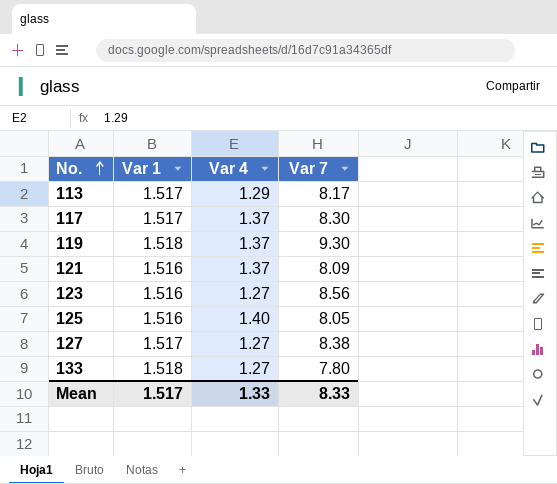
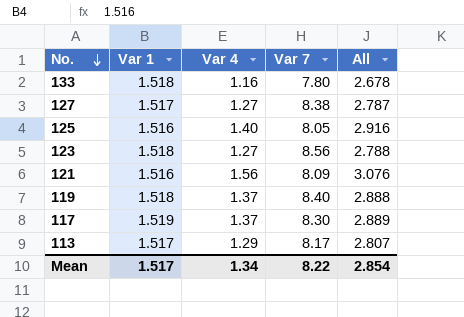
row order: No. ascending -> No. descending
column All | formula: none -> [Var 1] + [Var 4]
133 | Var 4: 1.27 -> 1.16
123 | Var 1: 1.516 -> 1.518
121 | Var 4: 1.37 -> 1.56
119 | Var 7: 9.30 -> 8.40
117 | Var 1: 1.517 -> 1.519
Mean | Var 4: 1.33 -> 1.34
Mean | Var 7: 8.33 -> 8.22

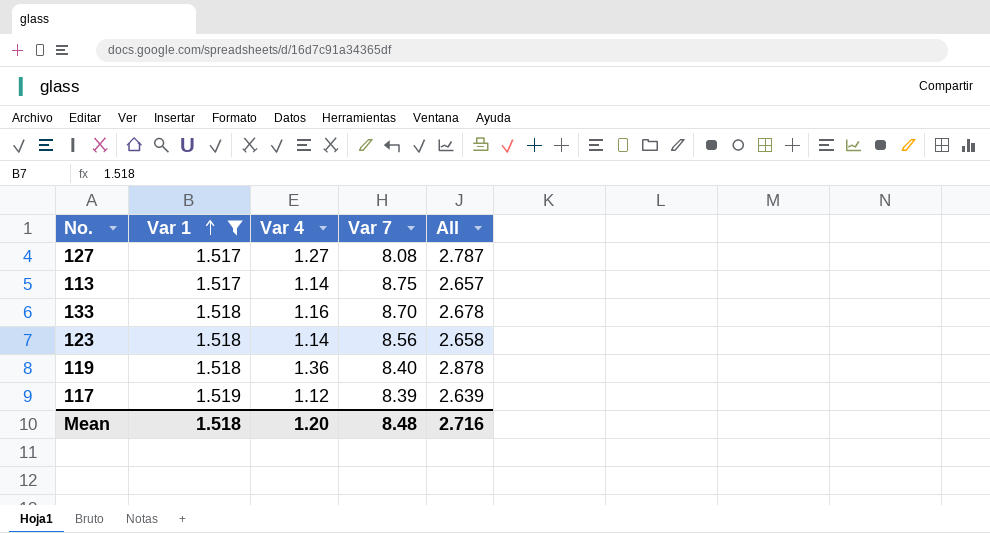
filter: none -> Var 1 != 1.516
row order: No. descending -> Var 1 ascending
127 | Var 7: 8.38 -> 8.08
113 | Var 4: 1.29 -> 1.14
113 | Var 7: 8.17 -> 8.75
113 | All: 2.807 -> 2.657
133 | Var 7: 7.80 -> 8.70
123 | Var 4: 1.27 -> 1.14
123 | All: 2.788 -> 2.658
119 | Var 4: 1.37 -> 1.36
119 | All: 2.888 -> 2.878
117 | Var 4: 1.37 -> 1.12
117 | Var 7: 8.30 -> 8.39
117 | All: 2.889 -> 2.639
Mean | Var 1: 1.517 -> 1.518
Mean | Var 4: 1.34 -> 1.20
Mean | Var 7: 8.22 -> 8.48
Mean | All: 2.854 -> 2.716

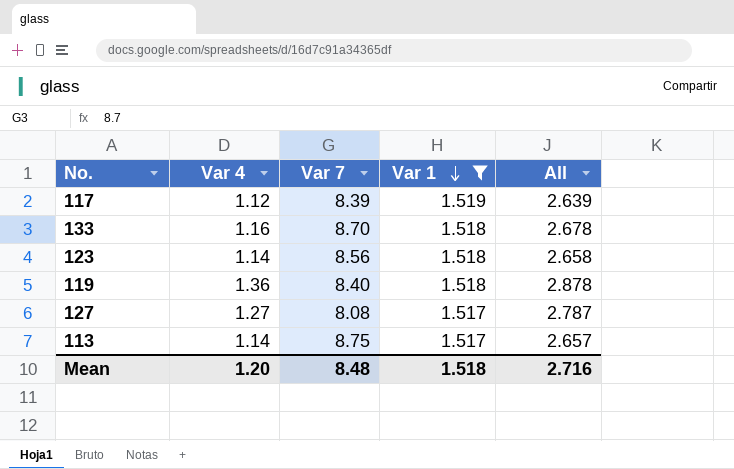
row order: Var 1 ascending -> Var 1 descending
column Var 1 | position: 2 -> 4

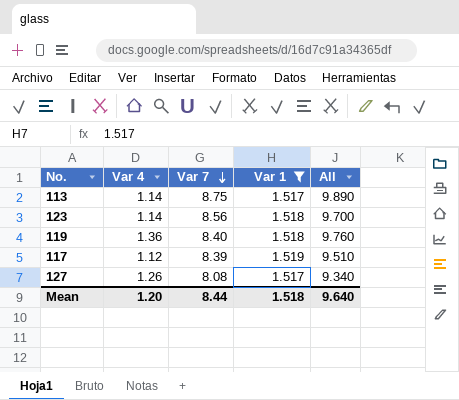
row order: Var 1 descending -> Var 7 descending
column All | formula: [Var 4] + [Var 1] -> [Var 4] + [Var 7]
row 133: 1.16 | 8.70 | 1.518 | 2.678 -> none
127 | Var 4: 1.27 -> 1.26
Mean | Var 7: 8.48 -> 8.44
Mean | All: 2.716 -> 9.640

